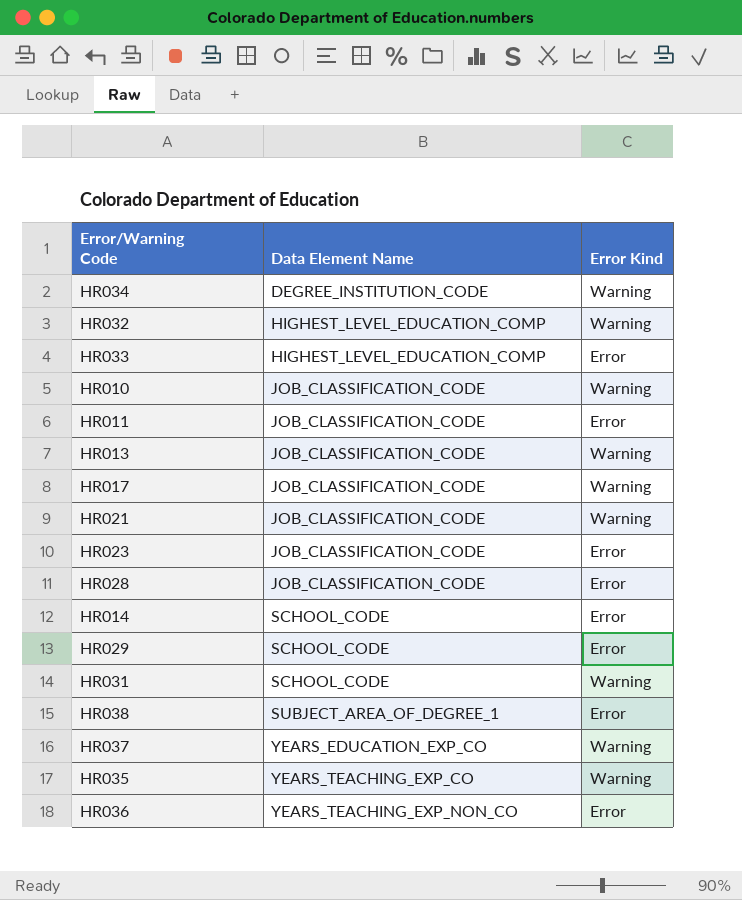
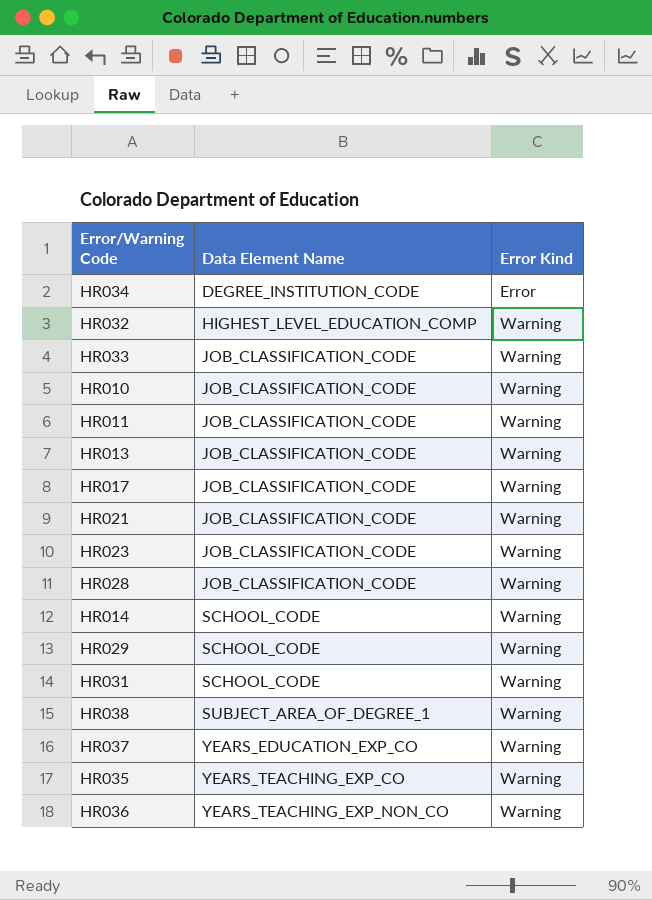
HR034 | Error Kind: Warning -> Error
HR033 | Data Element Name: HIGHEST_LEVEL_EDUCATION_COMP -> JOB_CLASSIFICATION_CODE
HR033 | Error Kind: Error -> Warning
HR011 | Error Kind: Error -> Warning
HR023 | Error Kind: Error -> Warning
HR028 | Error Kind: Error -> Warning
HR014 | Error Kind: Error -> Warning
HR029 | Error Kind: Error -> Warning
HR038 | Error Kind: Error -> Warning
HR036 | Error Kind: Error -> Warning

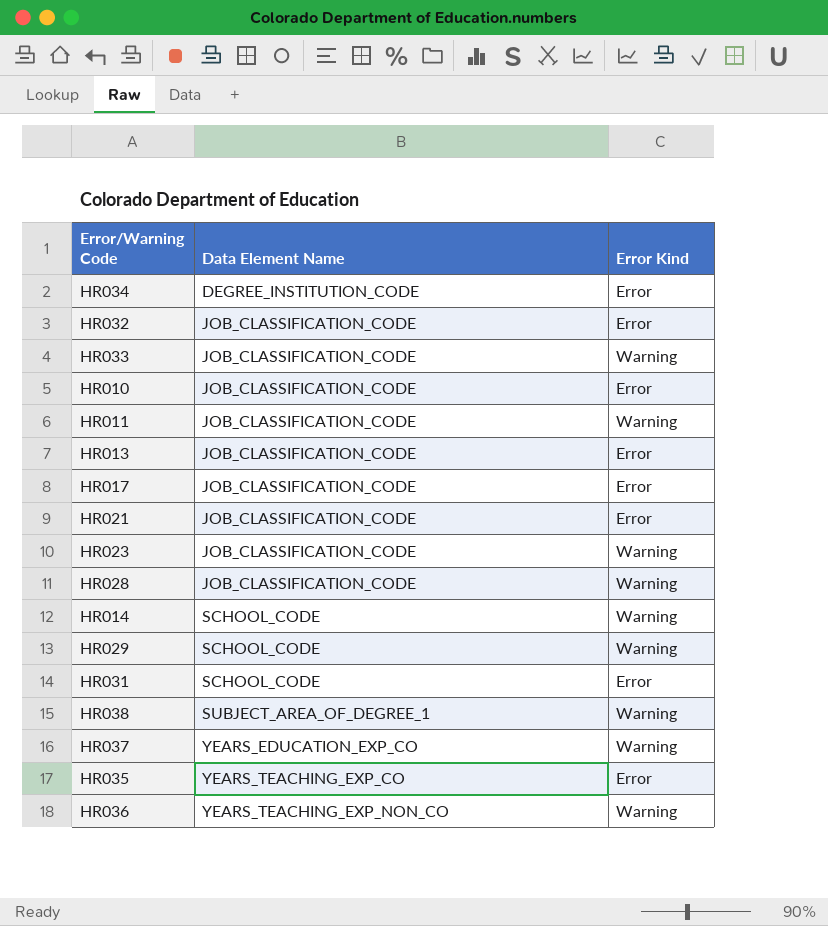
HR032 | Data Element Name: HIGHEST_LEVEL_EDUCATION_COMP -> JOB_CLASSIFICATION_CODE
HR032 | Error Kind: Warning -> Error
HR010 | Error Kind: Warning -> Error
HR013 | Error Kind: Warning -> Error
HR017 | Error Kind: Warning -> Error
HR021 | Error Kind: Warning -> Error
HR031 | Error Kind: Warning -> Error
HR035 | Error Kind: Warning -> Error

